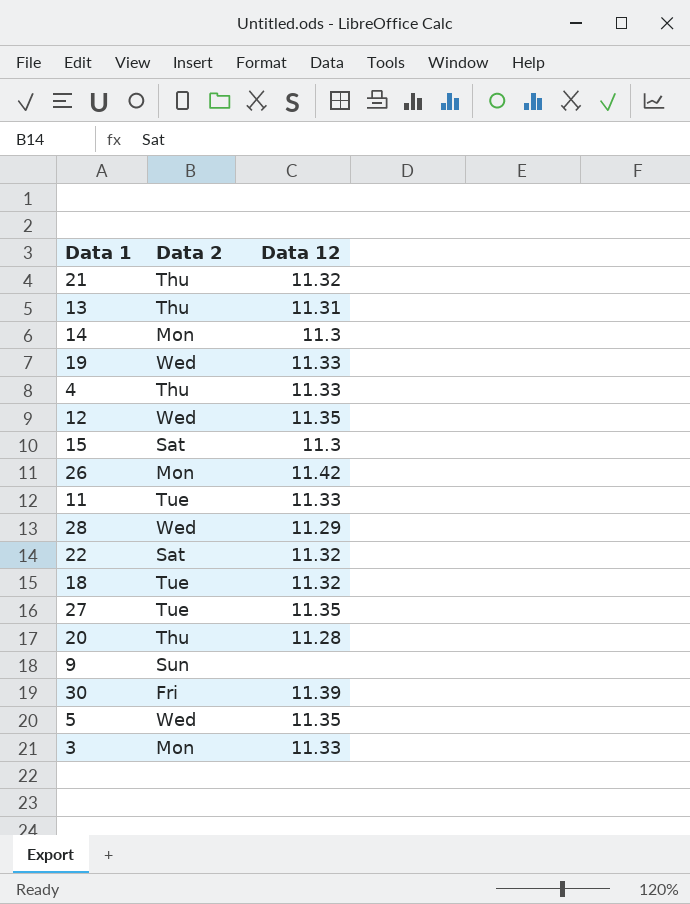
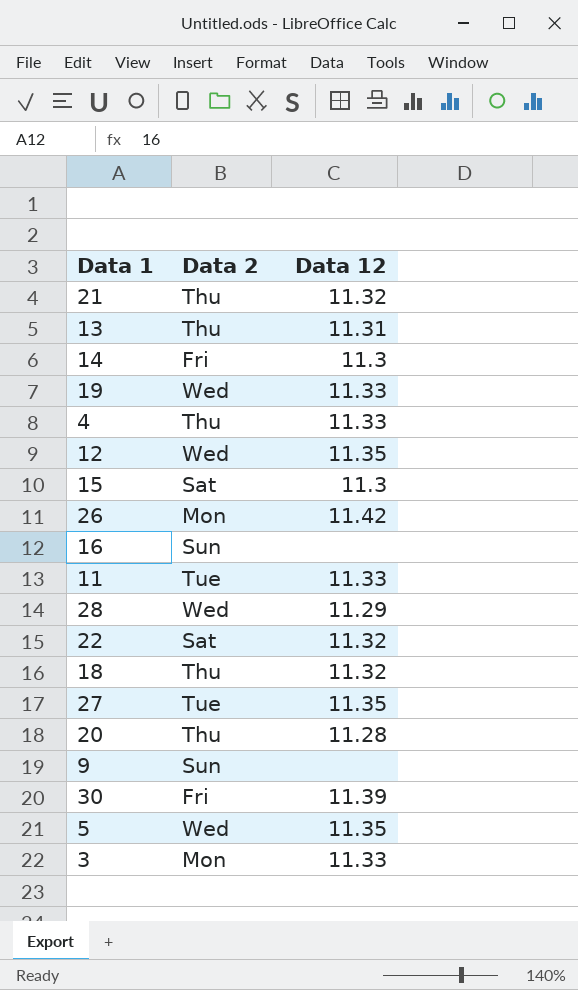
14 | Data 2: Mon -> Fri
row 16: none -> Sun | none
18 | Data 2: Tue -> Thu

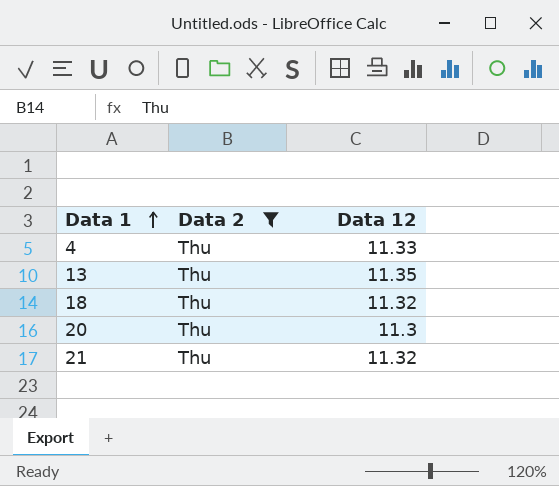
filter: none -> Data 2 = Thu
row order: none -> Data 1 ascending
13 | Data 12: 11.31 -> 11.35
20 | Data 12: 11.28 -> 11.3

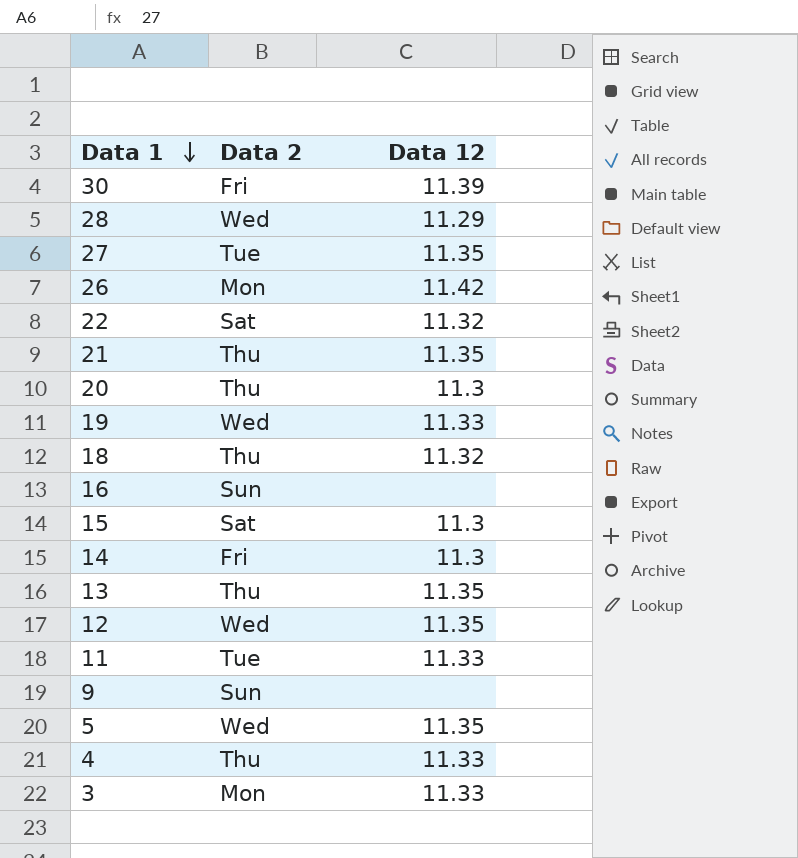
filter: Data 2 = Thu -> none
row order: Data 1 ascending -> Data 1 descending
21 | Data 12: 11.32 -> 11.35

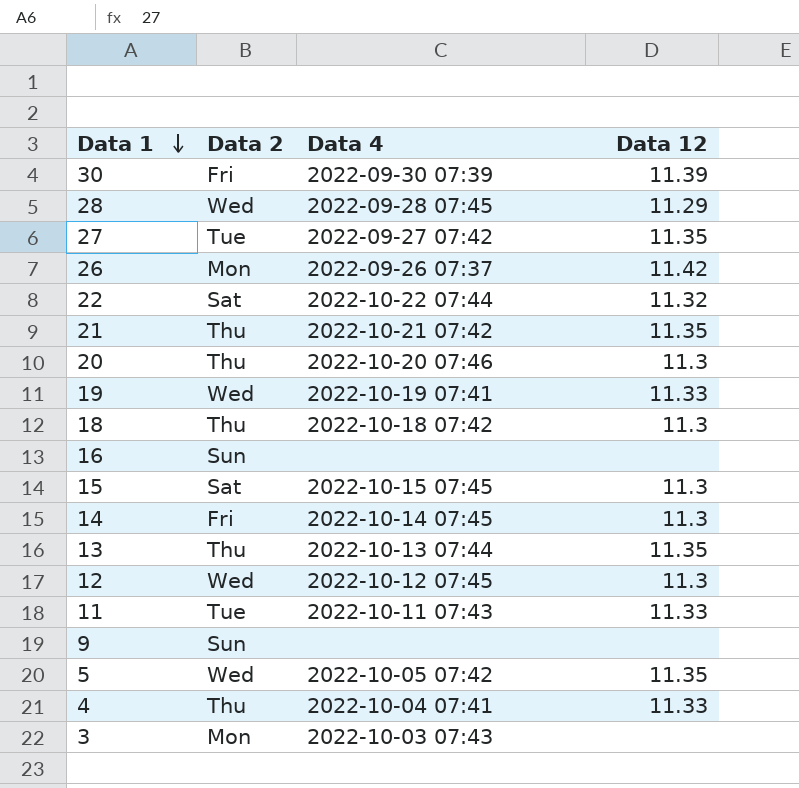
column Data 4 | position: none -> 3
18 | Data 12: 11.32 -> 11.3
12 | Data 12: 11.35 -> 11.3
3 | Data 12: 11.33 -> none

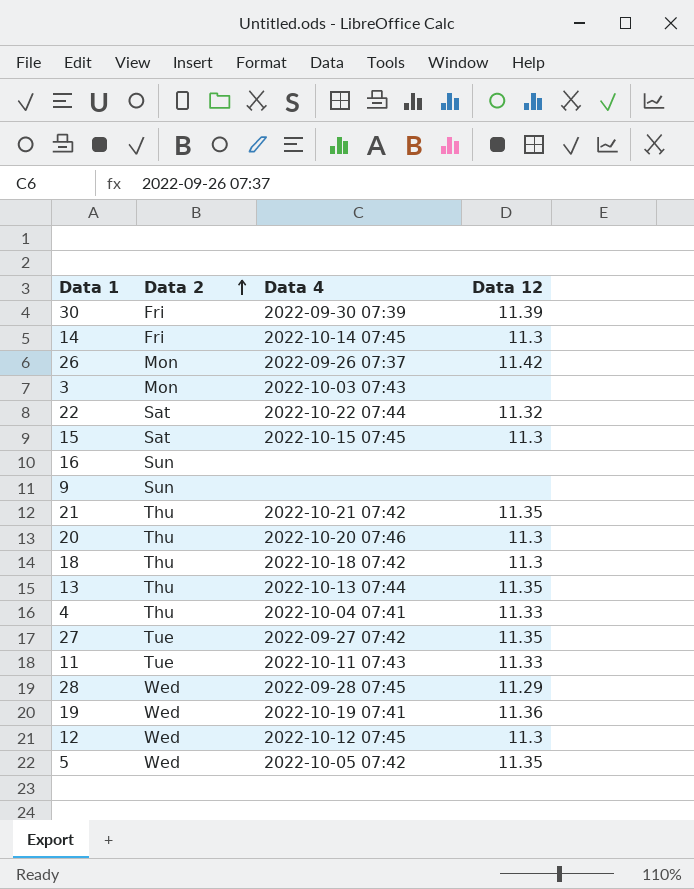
row order: Data 1 descending -> Data 2 ascending
19 | Data 12: 11.33 -> 11.36

